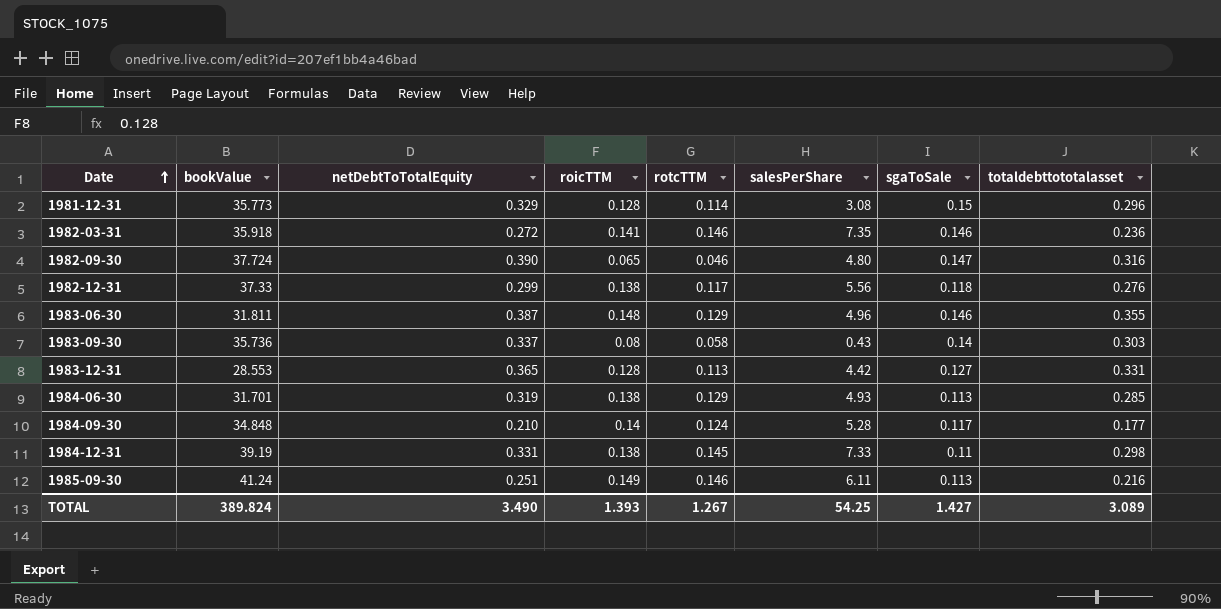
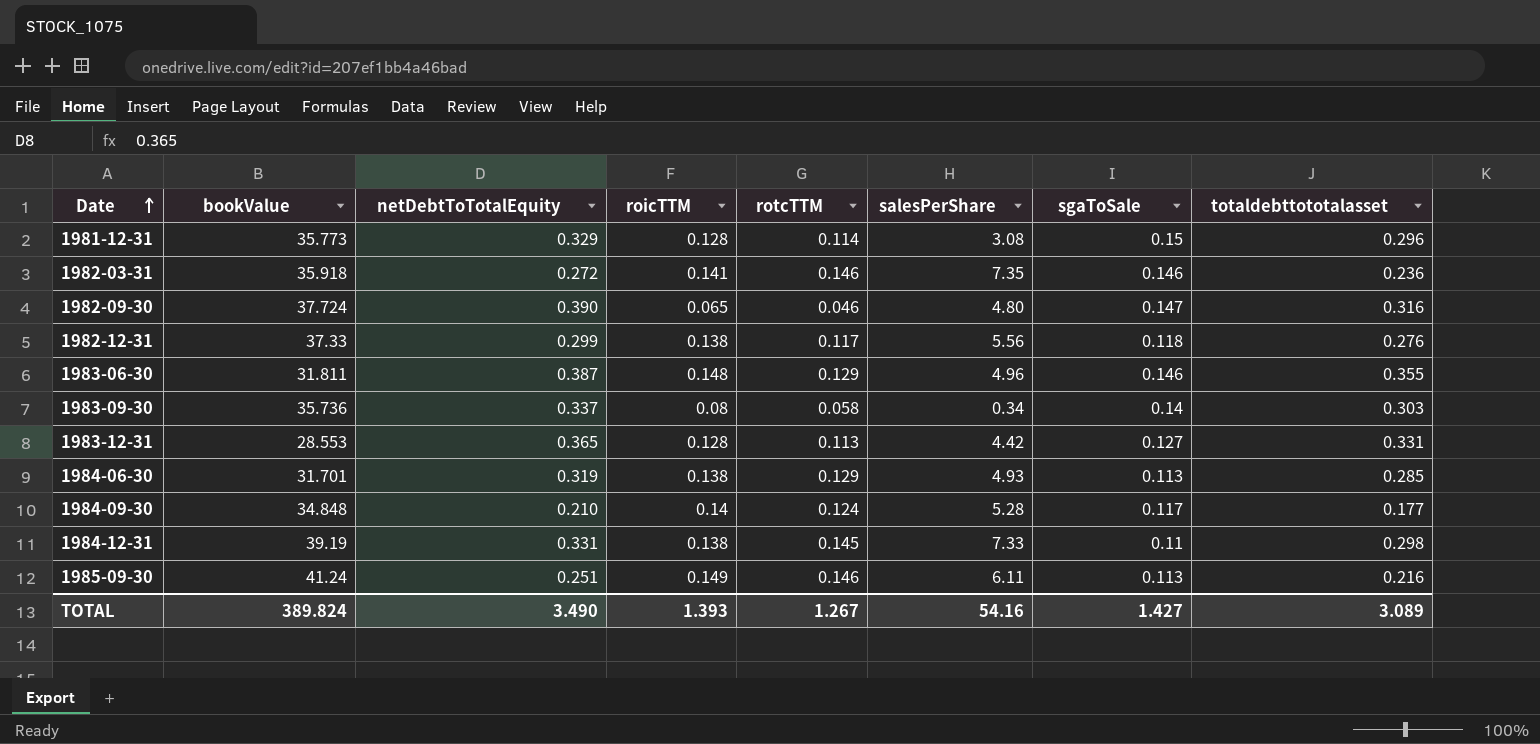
1983-09-30 | salesPerShare: 0.43 -> 0.34
TOTAL | salesPerShare: 54.25 -> 54.16

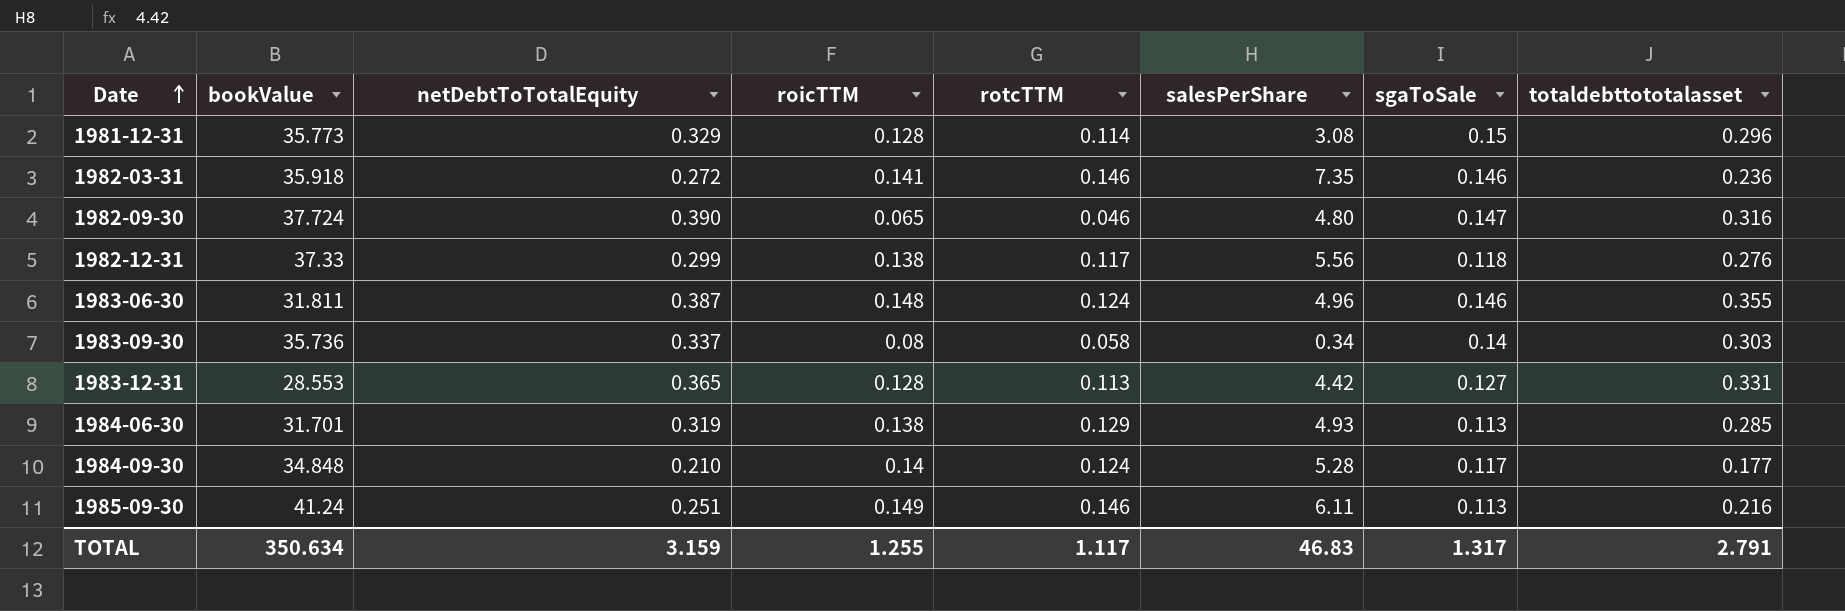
row 1984-12-31: 39.19 | 0.331 | 0.138 | 0.145 | 7.33 | 0.11 | 0.298 -> none
1983-06-30 | rotcTTM: 0.129 -> 0.124
TOTAL | bookValue: 389.824 -> 350.634
TOTAL | netDebtToTotalEquity: 3.490 -> 3.159
TOTAL | roicTTM: 1.393 -> 1.255
TOTAL | rotcTTM: 1.267 -> 1.117
TOTAL | salesPerShare: 54.16 -> 46.83
TOTAL | sgaToSale: 1.427 -> 1.317
TOTAL | totaldebttototalasset: 3.089 -> 2.791

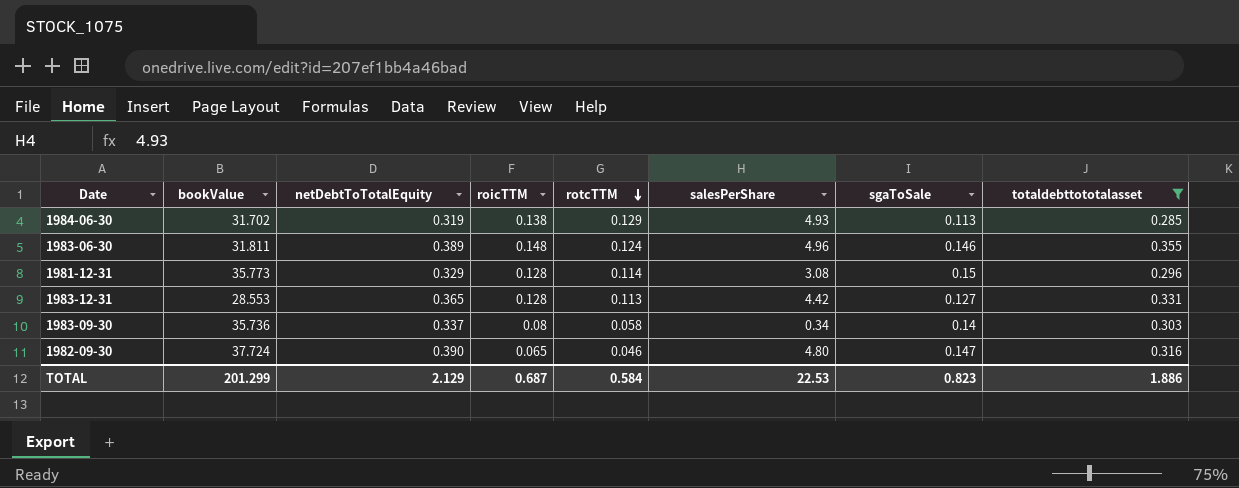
filter: none -> totaldebttototalasset >= 0.285
row order: Date ascending -> rotcTTM descending
1984-06-30 | bookValue: 31.701 -> 31.702
1983-06-30 | netDebtToTotalEquity: 0.387 -> 0.389
TOTAL | bookValue: 350.634 -> 201.299
TOTAL | netDebtToTotalEquity: 3.159 -> 2.129
TOTAL | roicTTM: 1.255 -> 0.687
TOTAL | rotcTTM: 1.117 -> 0.584
TOTAL | salesPerShare: 46.83 -> 22.53
TOTAL | sgaToSale: 1.317 -> 0.823
TOTAL | totaldebttototalasset: 2.791 -> 1.886

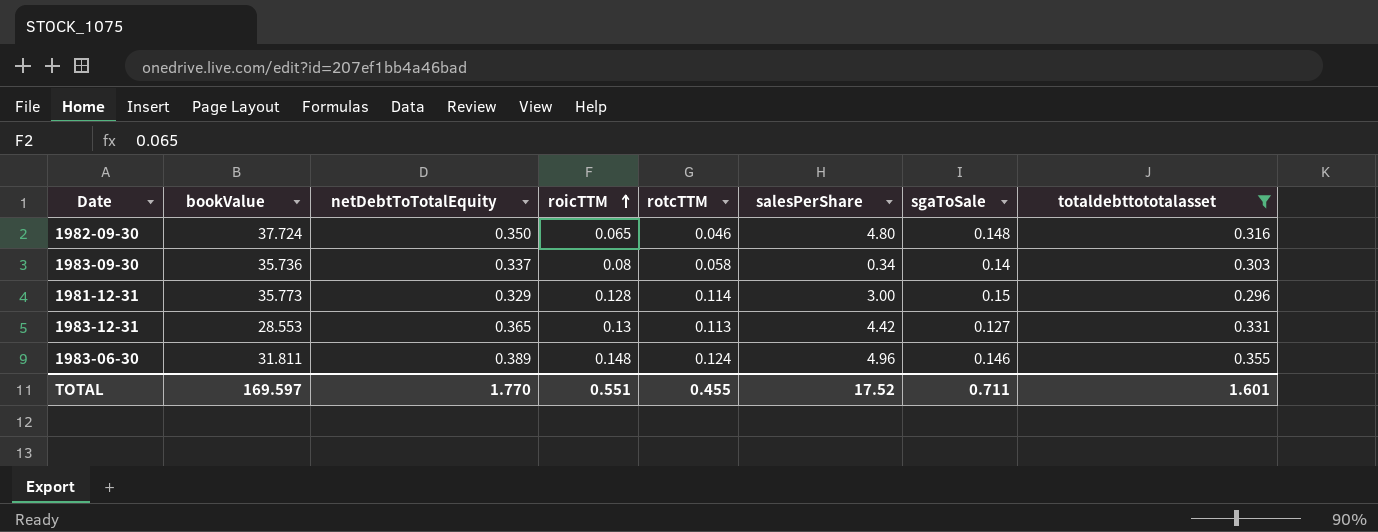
row order: rotcTTM descending -> roicTTM ascending
row 1984-06-30: 31.702 | 0.319 | 0.138 | 0.129 | 4.93 | 0.113 | 0.285 -> none
1982-09-30 | netDebtToTotalEquity: 0.390 -> 0.350
1982-09-30 | sgaToSale: 0.147 -> 0.148
1981-12-31 | salesPerShare: 3.08 -> 3.00
1983-12-31 | roicTTM: 0.128 -> 0.13
TOTAL | bookValue: 201.299 -> 169.597
TOTAL | netDebtToTotalEquity: 2.129 -> 1.770
TOTAL | roicTTM: 0.687 -> 0.551
TOTAL | rotcTTM: 0.584 -> 0.455
TOTAL | salesPerShare: 22.53 -> 17.52
TOTAL | sgaToSale: 0.823 -> 0.711
TOTAL | totaldebttototalasset: 1.886 -> 1.601

